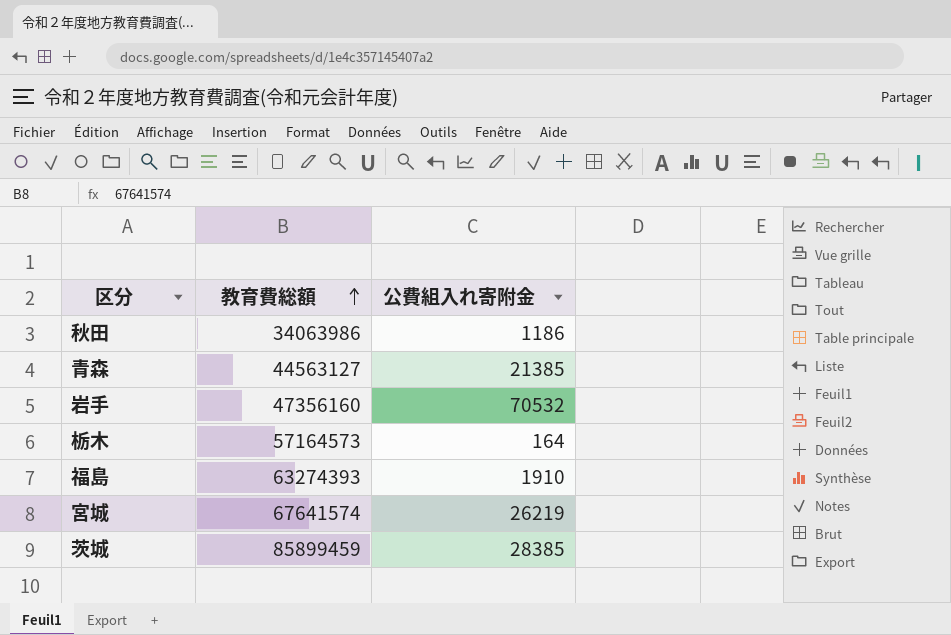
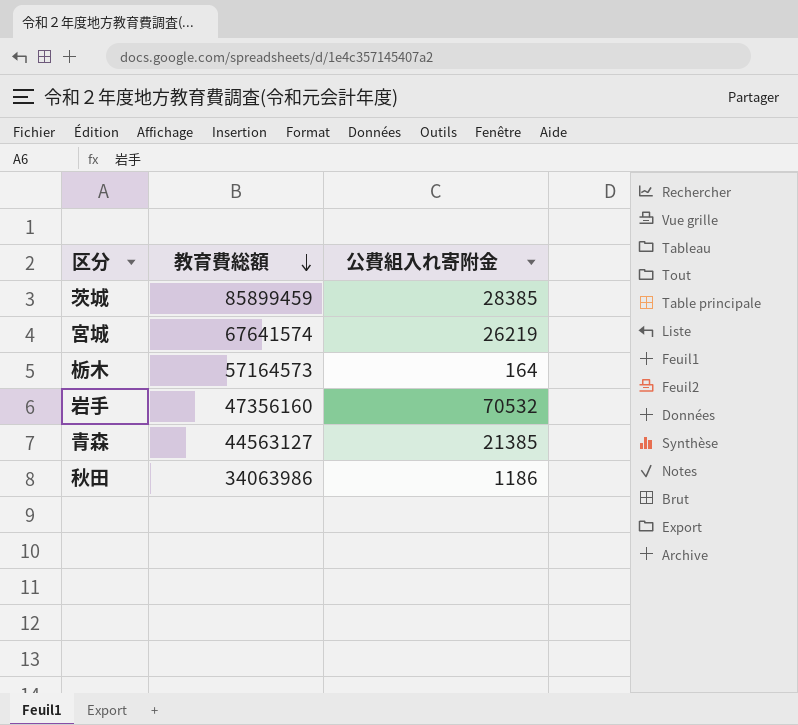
row order: 教育費総額 ascending -> 教育費総額 descending
row 福島: 63274393 | 1910 -> none

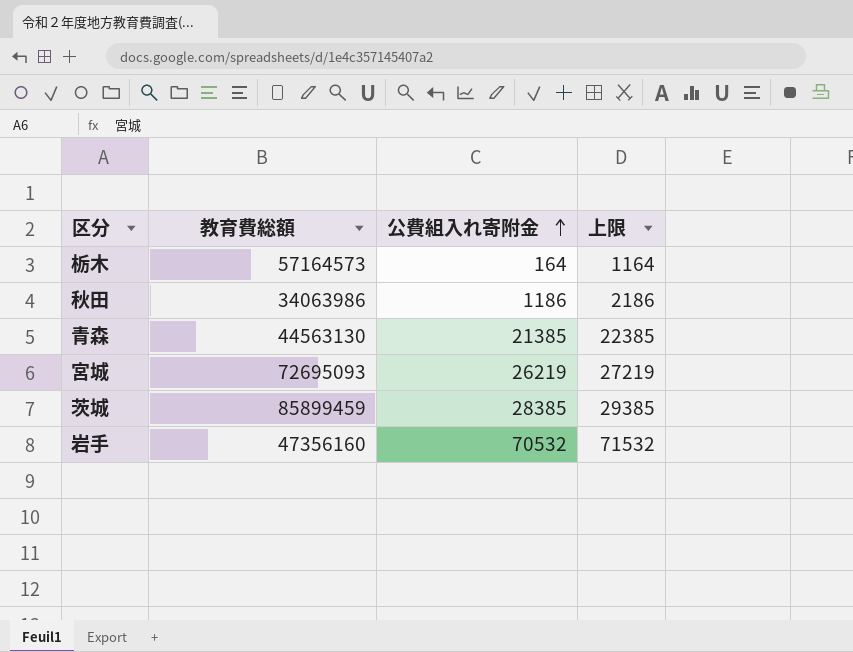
row order: 教育費総額 descending -> 公費組入れ寄附金 ascending
column 上限 | formula: none -> [公費組入れ寄附金] + 1000
青森 | 教育費総額: 44563127 -> 44563130
宮城 | 教育費総額: 67641574 -> 72695093

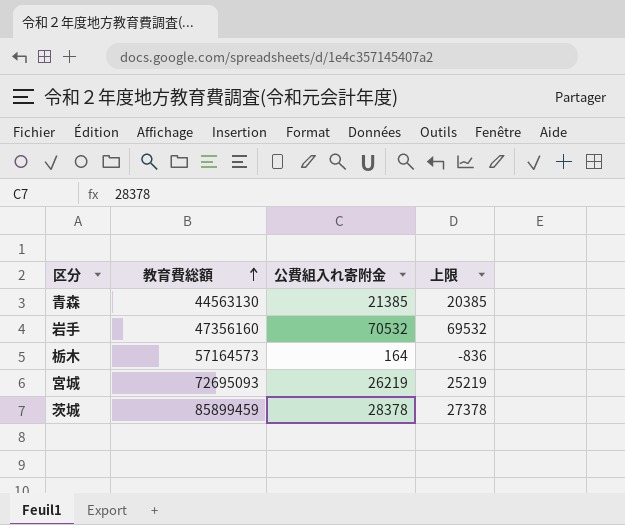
row order: 公費組入れ寄附金 ascending -> 教育費総額 ascending
column 上限 | formula: [公費組入れ寄附金] + 1000 -> [公費組入れ寄附金] - 1000
row 秋田: 34063986 | 1186 | 2186 -> none
茨城 | 公費組入れ寄附金: 28385 -> 28378

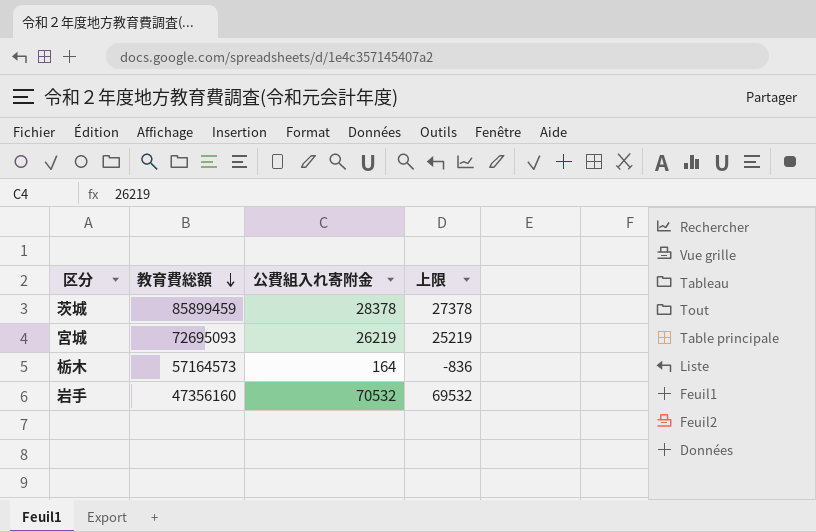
row order: 教育費総額 ascending -> 教育費総額 descending
row 青森: 44563130 | 21385 | 20385 -> none

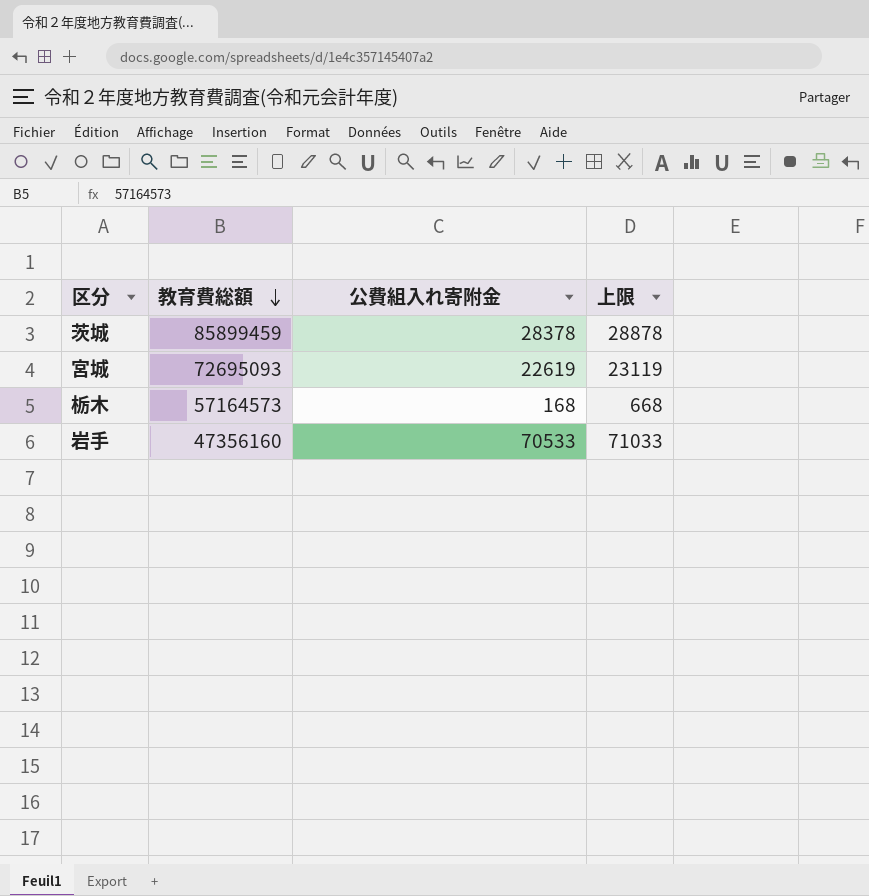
column 上限 | formula: [公費組入れ寄附金] - 1000 -> [公費組入れ寄附金] + 500
宮城 | 公費組入れ寄附金: 26219 -> 22619
栃木 | 公費組入れ寄附金: 164 -> 168
岩手 | 公費組入れ寄附金: 70532 -> 70533

